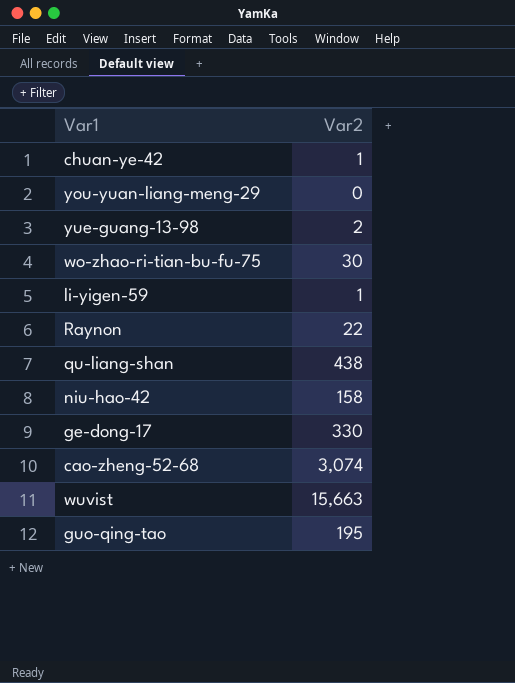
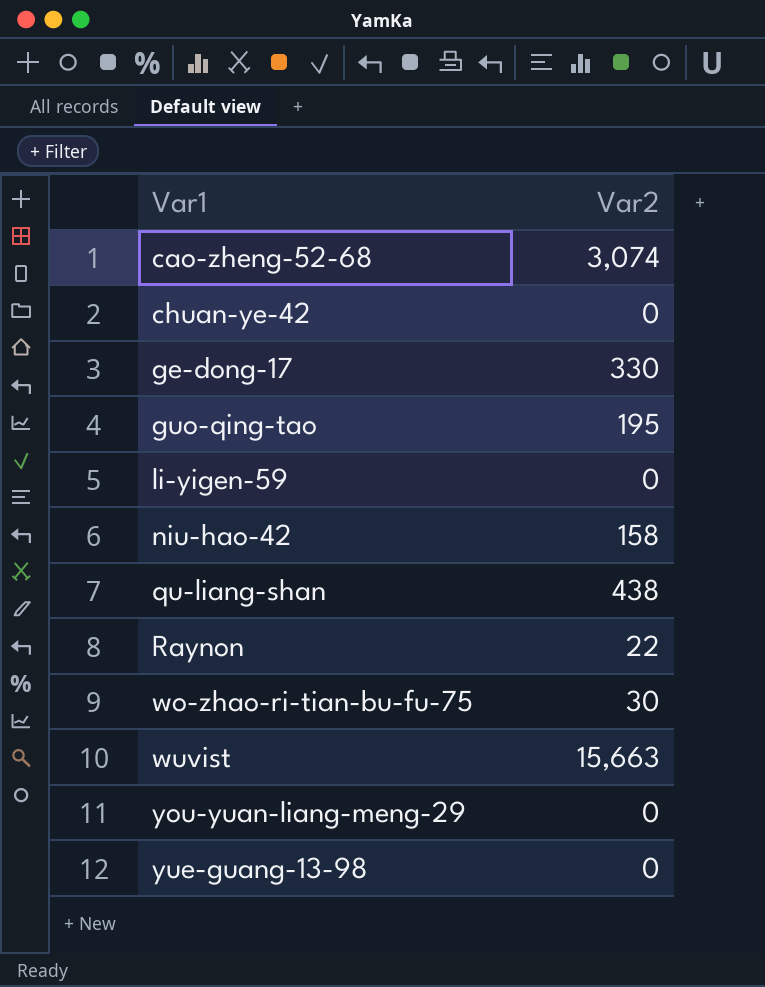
row order: none -> Var1 ascending
chuan-ye-42 | Var2: 1 -> 0
li-yigen-59 | Var2: 1 -> 0
yue-guang-13-98 | Var2: 2 -> 0

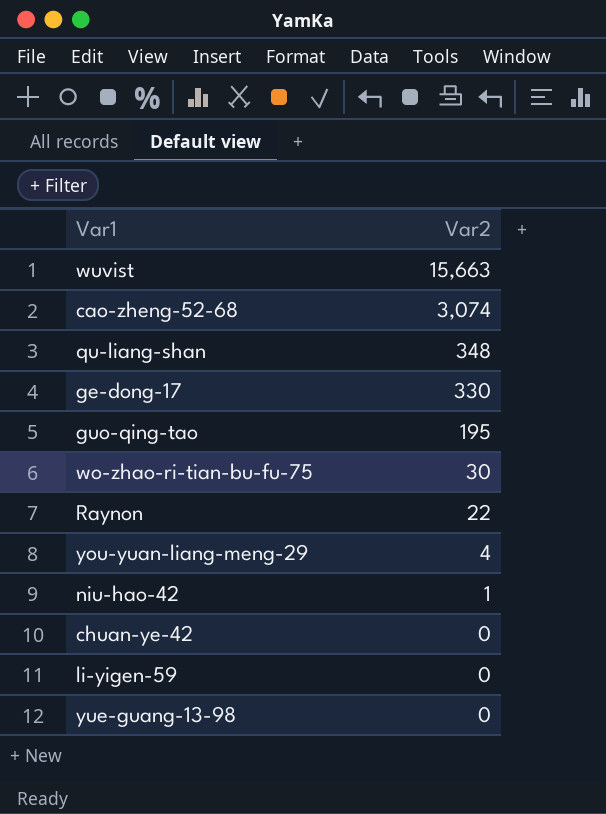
row order: Var1 ascending -> Var2 descending
qu-liang-shan | Var2: 438 -> 348
you-yuan-liang-meng-29 | Var2: 0 -> 4
niu-hao-42 | Var2: 158 -> 1

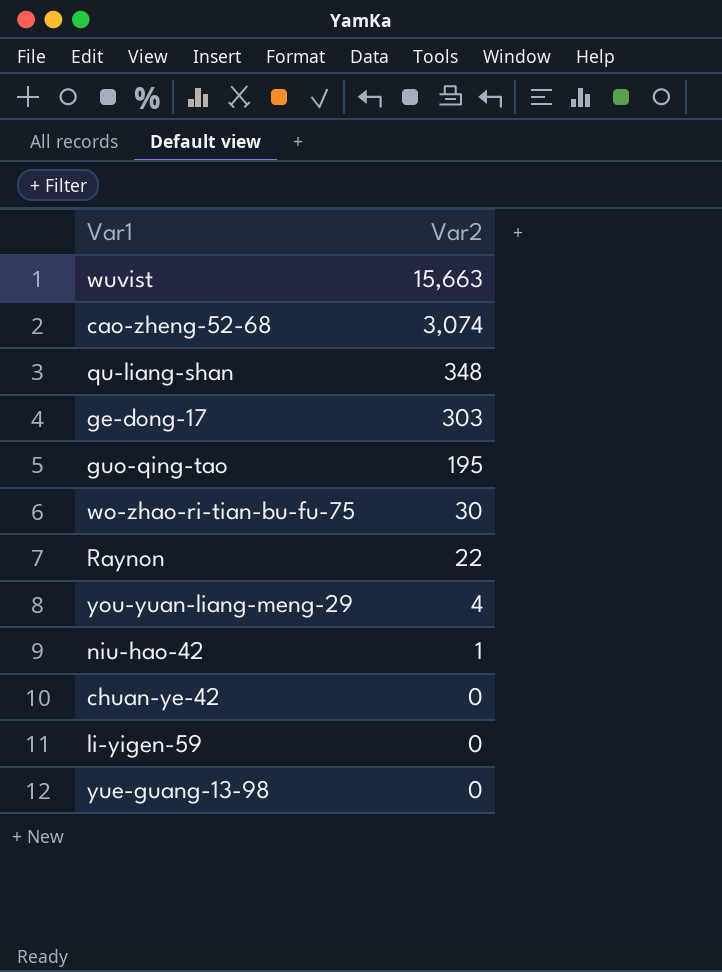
ge-dong-17 | Var2: 330 -> 303

